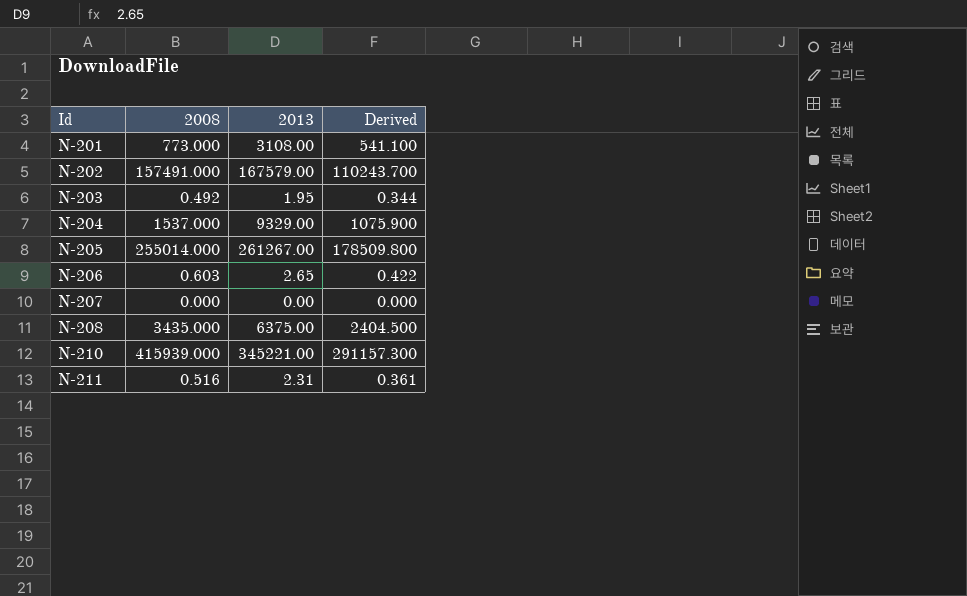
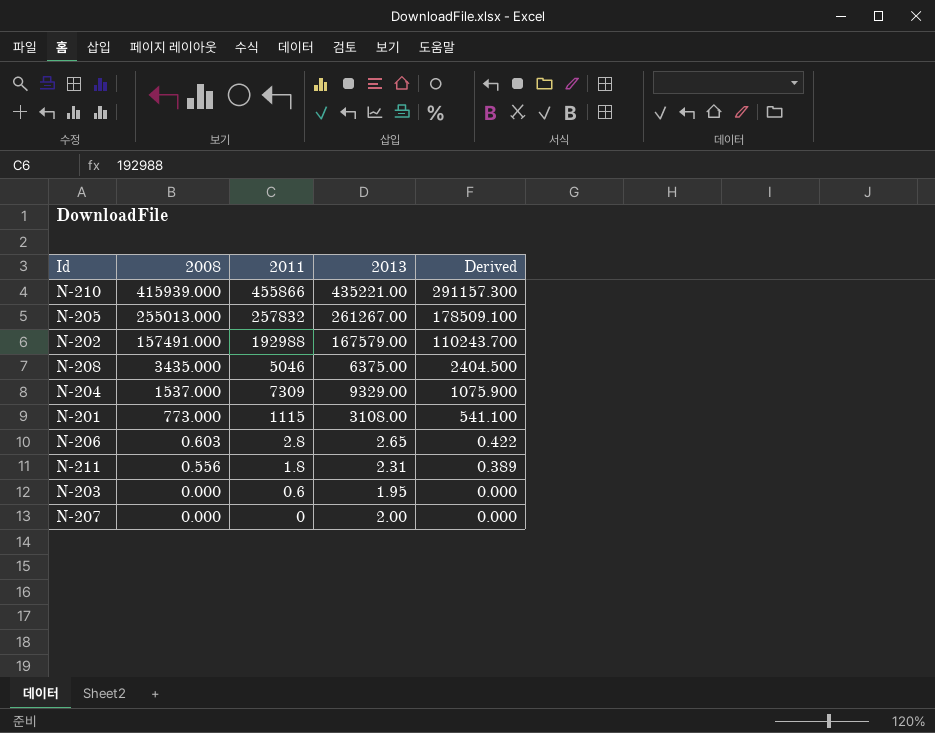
row order: Id ascending -> 2008 descending
column 2011 | position: none -> 3
N-210 | 2013: 345221.00 -> 435221.00
N-205 | 2008: 255014.000 -> 255013.000
N-205 | Derived: 178509.800 -> 178509.100
N-211 | 2008: 0.516 -> 0.556
N-211 | Derived: 0.361 -> 0.389
N-203 | 2008: 0.492 -> 0.000
N-203 | Derived: 0.344 -> 0.000
N-207 | 2013: 0.00 -> 2.00

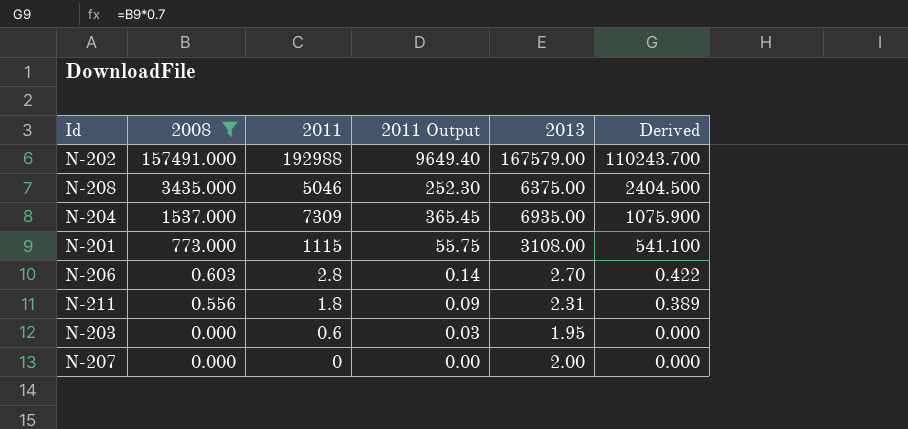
filter: none -> 2008 <= 157491.000
column 2011 Output | formula: none -> [2011] * 0.05
N-204 | 2013: 9329.00 -> 6935.00
N-206 | 2013: 2.65 -> 2.70

